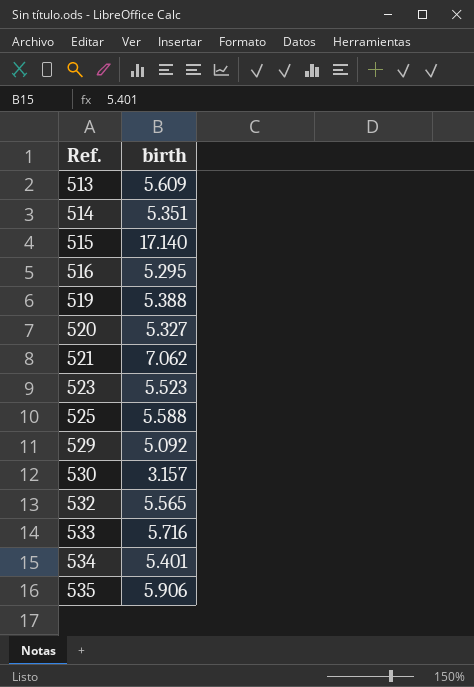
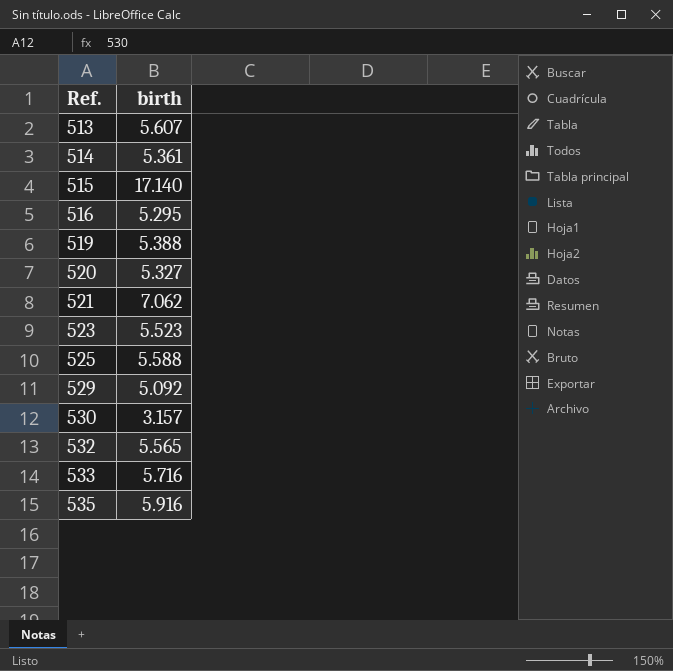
row 534: 5.401 -> none
513 | birth: 5.609 -> 5.607
514 | birth: 5.351 -> 5.361
535 | birth: 5.906 -> 5.916

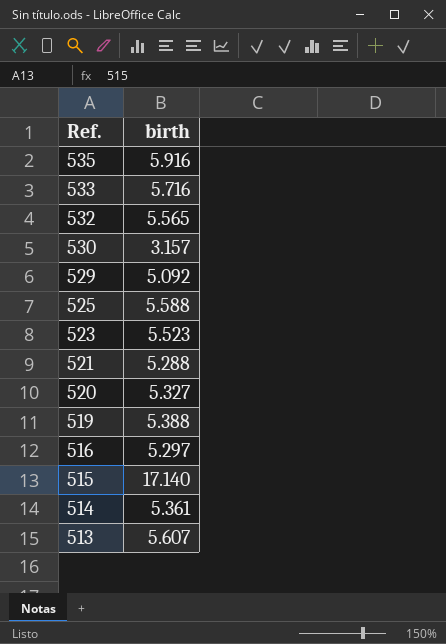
row order: Ref. ascending -> Ref. descending
521 | birth: 7.062 -> 5.288
516 | birth: 5.295 -> 5.297

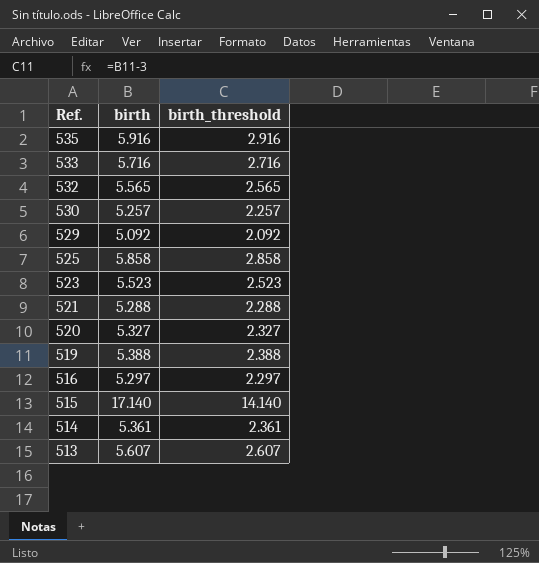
column birth_threshold | formula: none -> [birth] - 3
530 | birth: 3.157 -> 5.257
525 | birth: 5.588 -> 5.858

